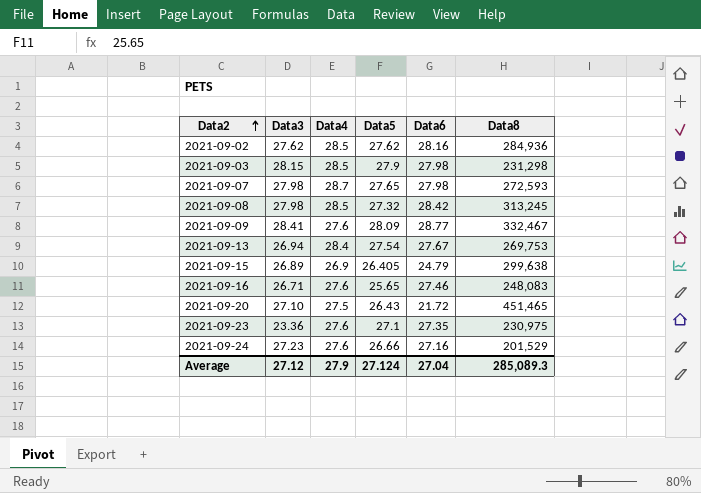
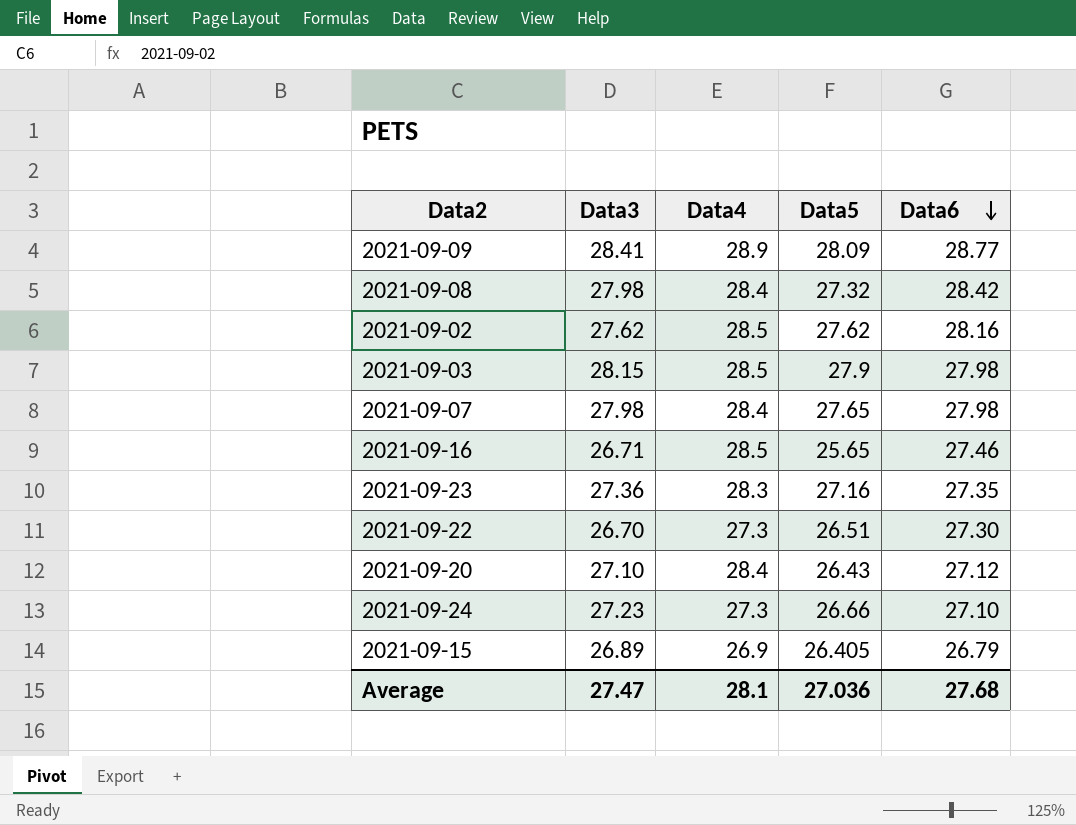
row order: Data2 ascending -> Data6 descending
column Data8 | position: 6 -> none
row 2021-09-13: 26.94 | 28.4 | 27.54 | 27.67 | 269,753 -> none
2021-09-09 | Data4: 27.6 -> 28.9
2021-09-08 | Data4: 28.5 -> 28.4
2021-09-07 | Data4: 28.7 -> 28.4
2021-09-16 | Data4: 27.6 -> 28.5
2021-09-23 | Data3: 23.36 -> 27.36
2021-09-23 | Data4: 27.6 -> 28.3
2021-09-23 | Data5: 27.1 -> 27.16
row 2021-09-22: none -> 26.70 | 27.3 | 26.51 | 27.30
2021-09-20 | Data4: 27.5 -> 28.4
2021-09-20 | Data6: 21.72 -> 27.12
2021-09-24 | Data4: 27.6 -> 27.3
2021-09-24 | Data6: 27.16 -> 27.10
2021-09-15 | Data6: 24.79 -> 26.79
Average | Data3: 27.12 -> 27.47
Average | Data4: 27.9 -> 28.1
Average | Data5: 27.124 -> 27.036
Average | Data6: 27.04 -> 27.68

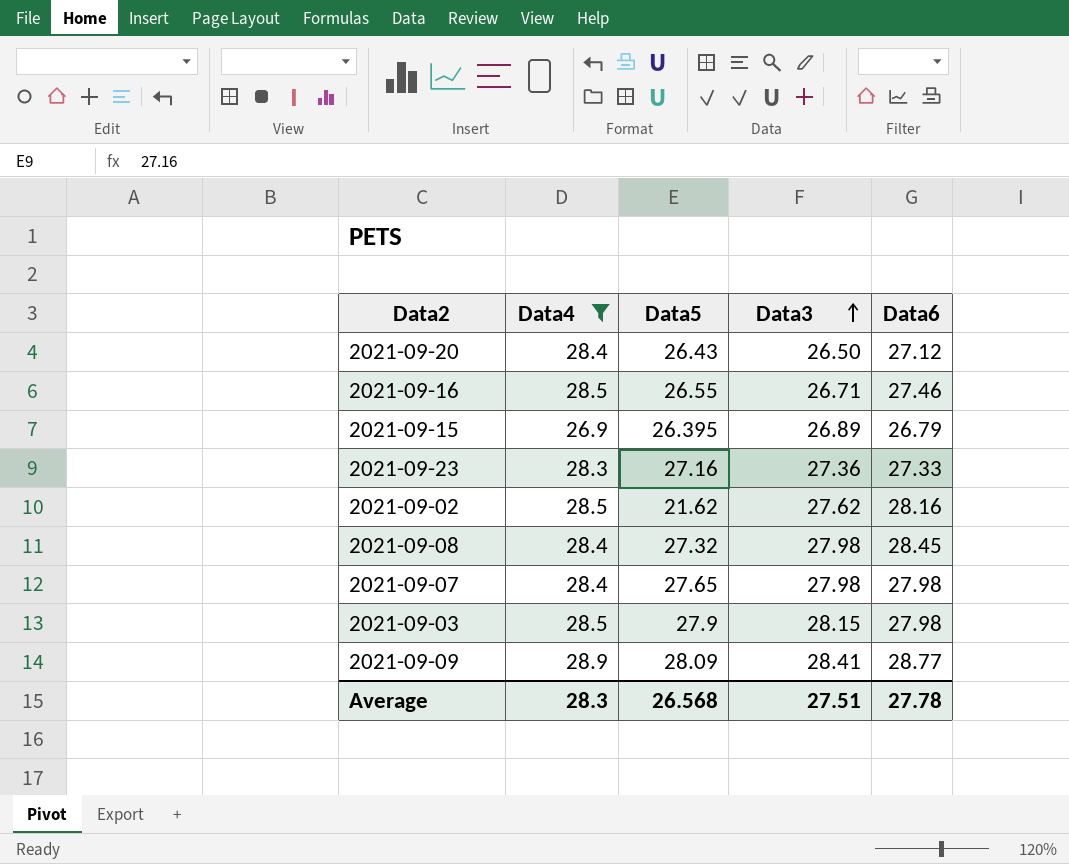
filter: none -> Data4 != 27.3
row order: Data6 descending -> Data3 ascending
column Data3 | position: 2 -> 4
2021-09-20 | Data3: 27.10 -> 26.50
2021-09-16 | Data5: 25.65 -> 26.55
2021-09-15 | Data5: 26.405 -> 26.395
2021-09-23 | Data6: 27.35 -> 27.33
2021-09-02 | Data5: 27.62 -> 21.62
2021-09-08 | Data6: 28.42 -> 28.45
Average | Data4: 28.1 -> 28.3
Average | Data5: 27.036 -> 26.568
Average | Data3: 27.47 -> 27.51
Average | Data6: 27.68 -> 27.78

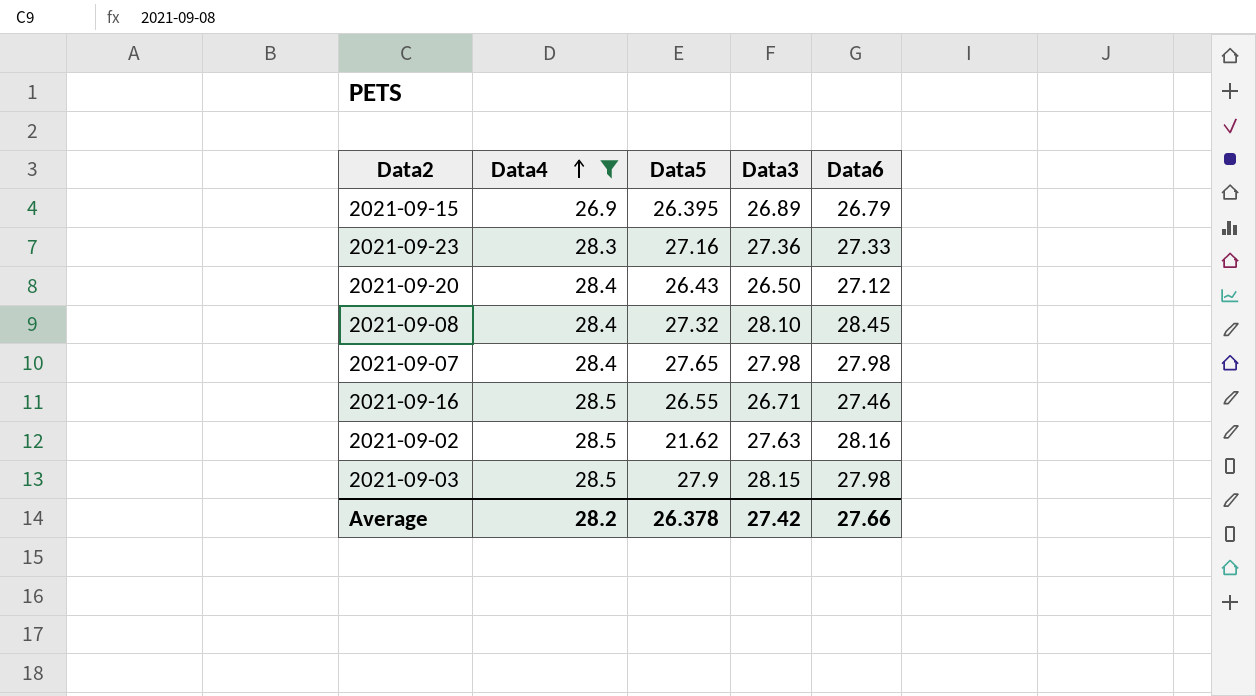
row order: Data3 ascending -> Data4 ascending
row 2021-09-09: 28.9 | 28.09 | 28.41 | 28.77 -> none
2021-09-08 | Data3: 27.98 -> 28.10
2021-09-02 | Data3: 27.62 -> 27.63
Average | Data4: 28.3 -> 28.2
Average | Data5: 26.568 -> 26.378
Average | Data3: 27.51 -> 27.42
Average | Data6: 27.78 -> 27.66

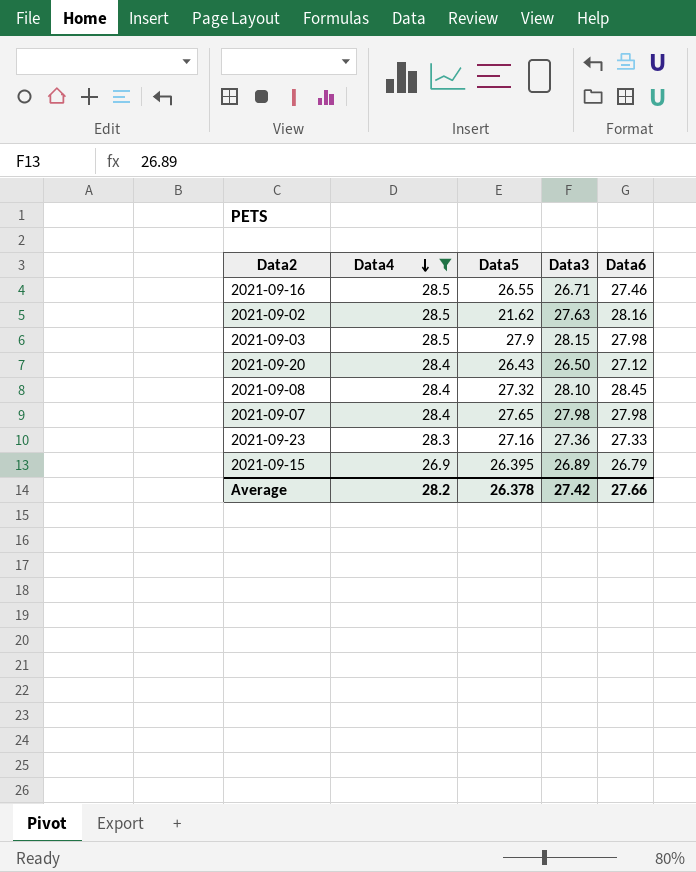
row order: Data4 ascending -> Data4 descending

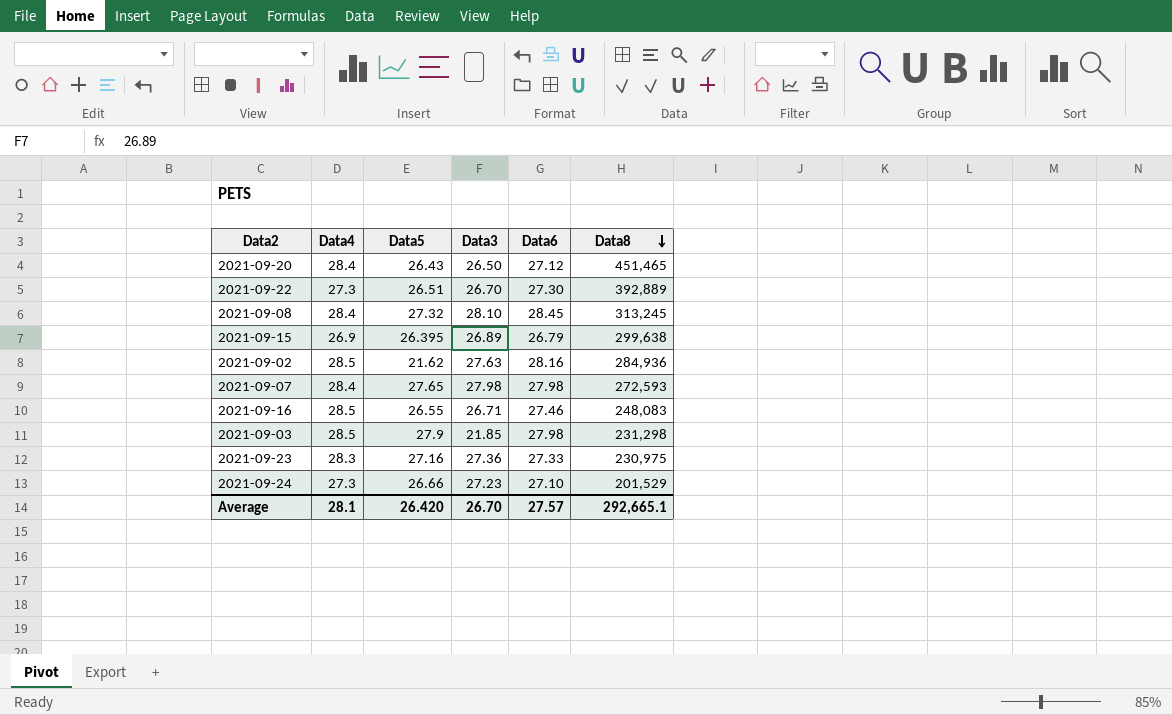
filter: Data4 != 27.3 -> none
row order: Data4 descending -> Data8 descending
column Data8 | position: none -> 6
2021-09-03 | Data3: 28.15 -> 21.85
Average | Data4: 28.2 -> 28.1
Average | Data5: 26.378 -> 26.420
Average | Data3: 27.42 -> 26.70
Average | Data6: 27.66 -> 27.57

